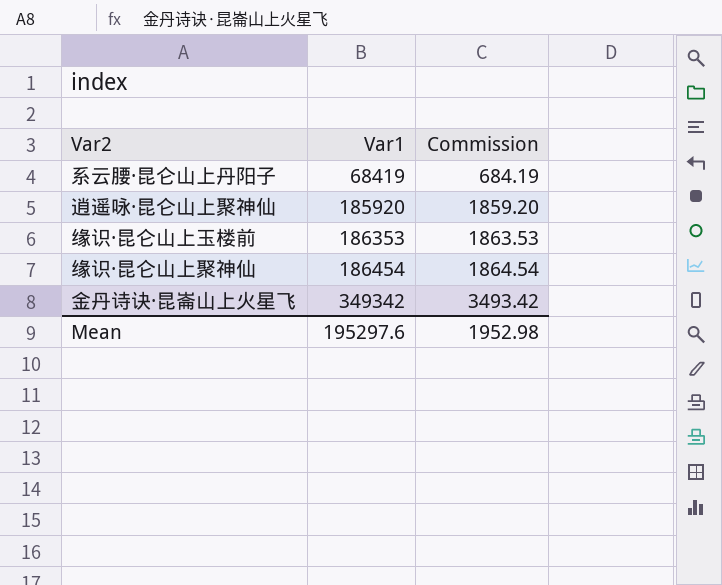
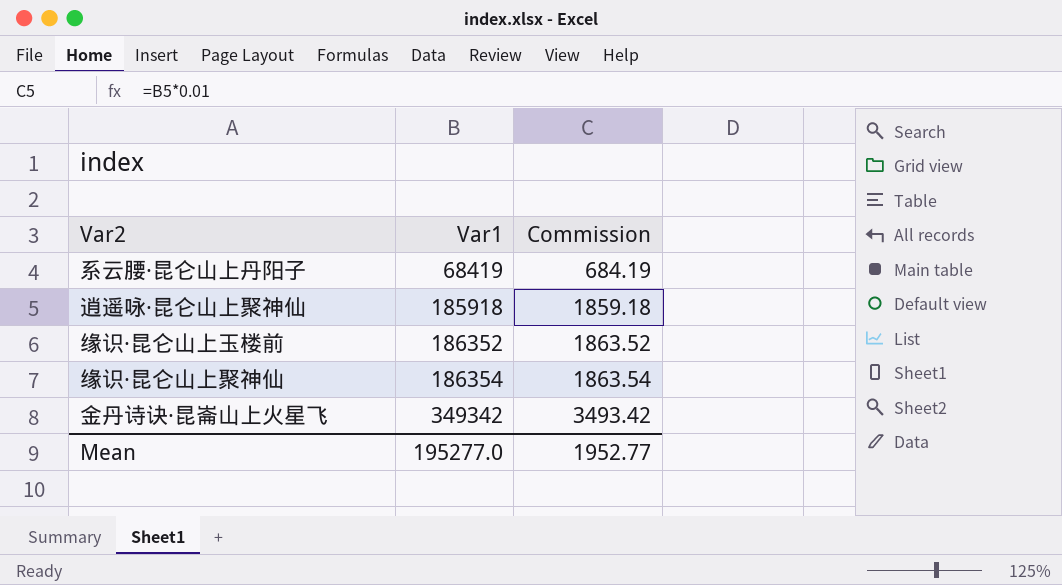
逍遥咏·昆仑山上聚神仙 | Var1: 185920 -> 185918
逍遥咏·昆仑山上聚神仙 | Commission: 1859.20 -> 1859.18
缘识·昆仑山上玉楼前 | Var1: 186353 -> 186352
缘识·昆仑山上玉楼前 | Commission: 1863.53 -> 1863.52
缘识·昆仑山上聚神仙 | Var1: 186454 -> 186354
缘识·昆仑山上聚神仙 | Commission: 1864.54 -> 1863.54
Mean | Var1: 195297.6 -> 195277.0
Mean | Commission: 1952.98 -> 1952.77

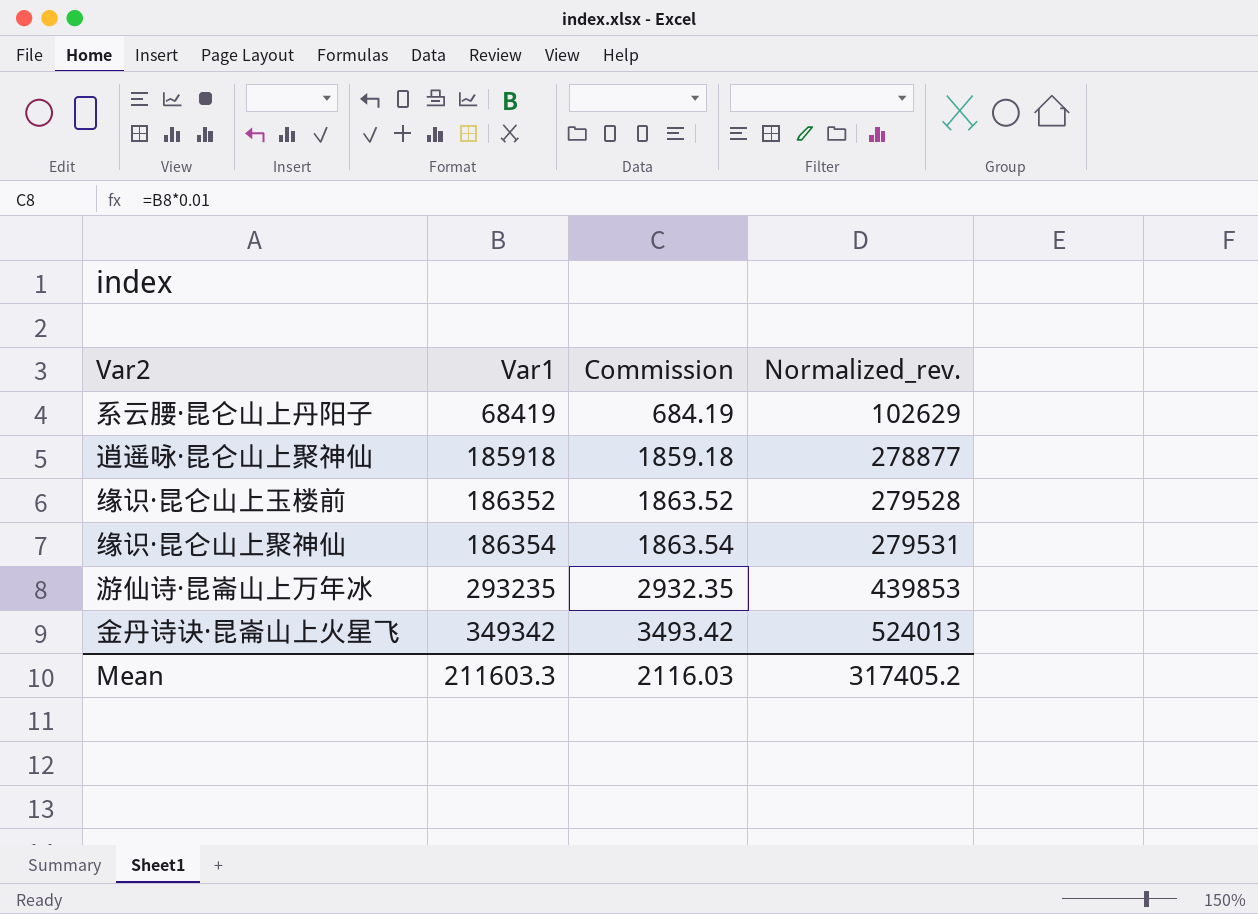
column Normalized_rev. | formula: none -> [Var1] * 1.5
row 游仙诗·昆崙山上万年冰: none -> 293235 | 2932.35 | 439853
Mean | Var1: 195277.0 -> 211603.3
Mean | Commission: 1952.77 -> 2116.03

